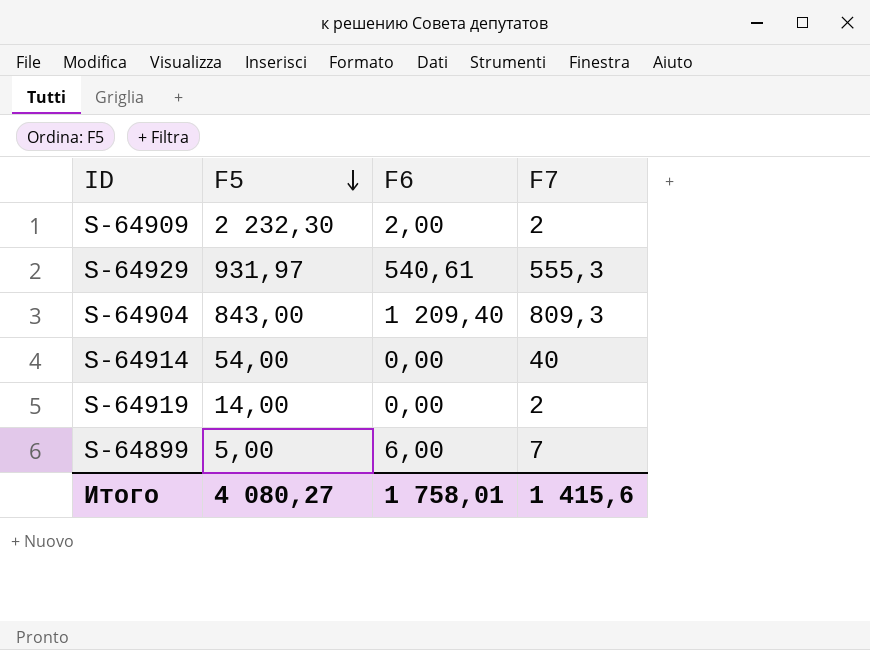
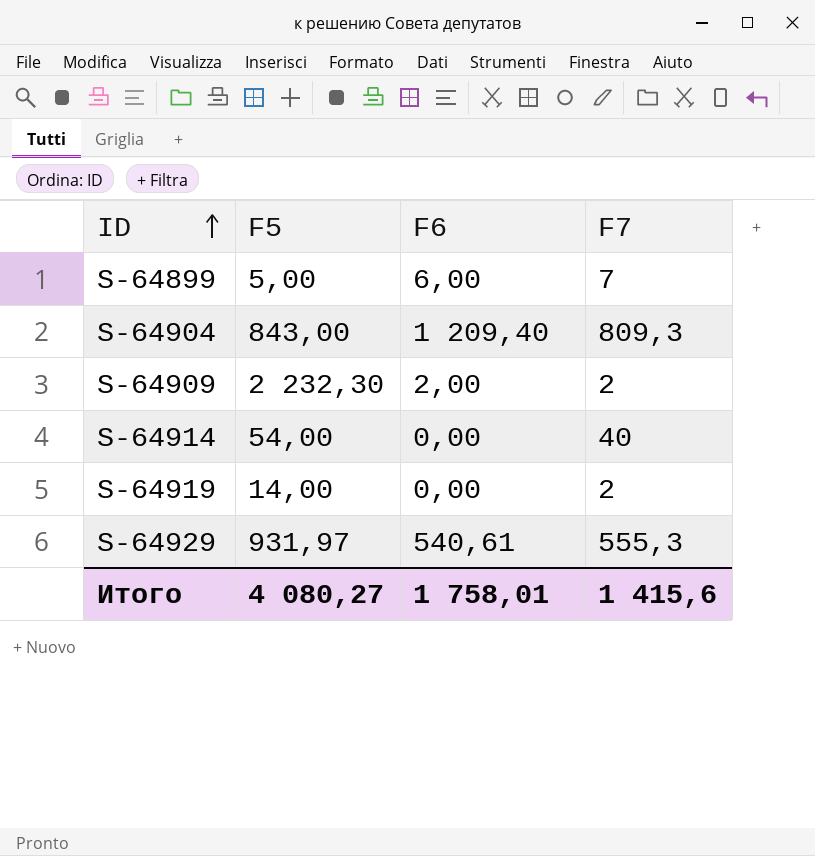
row order: F5 descending -> ID ascending

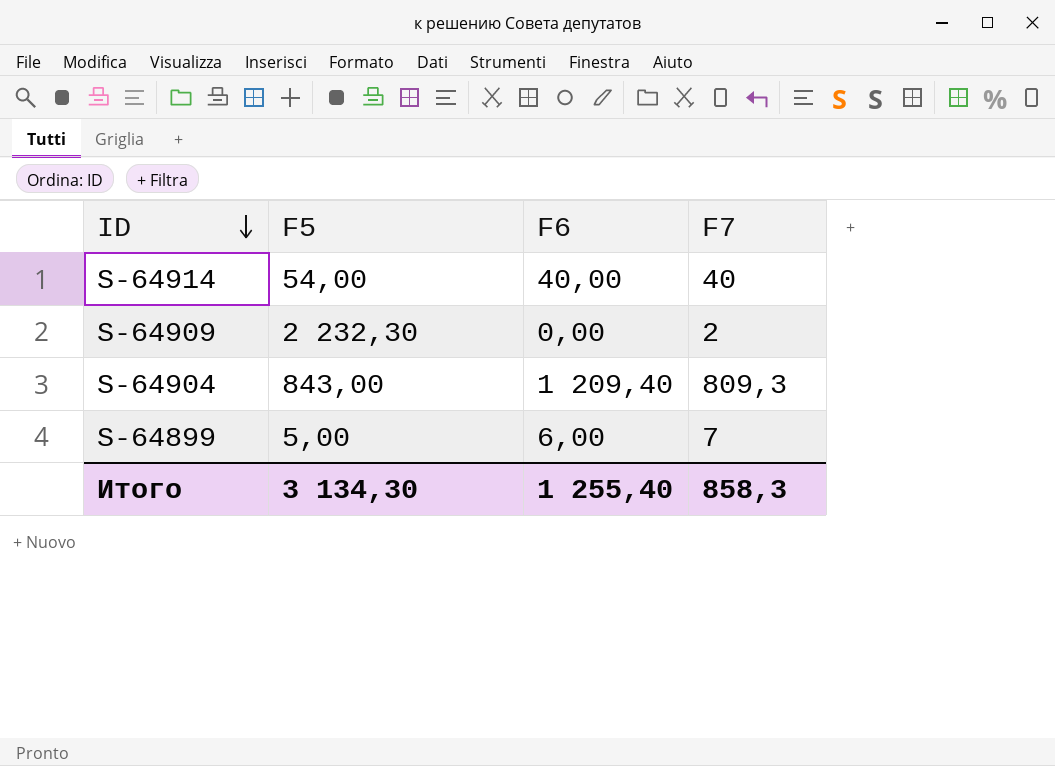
row order: ID ascending -> ID descending
row S-64919: 14,00 | 0,00 | 2 -> none
row S-64929: 931,97 | 540,61 | 555,3 -> none
S-64914 | F6: 0,00 -> 40,00
S-64909 | F6: 2,00 -> 0,00
Итого | F5: 4 080,27 -> 3 134,30
Итого | F6: 1 758,01 -> 1 255,40
Итого | F7: 1 415,6 -> 858,3

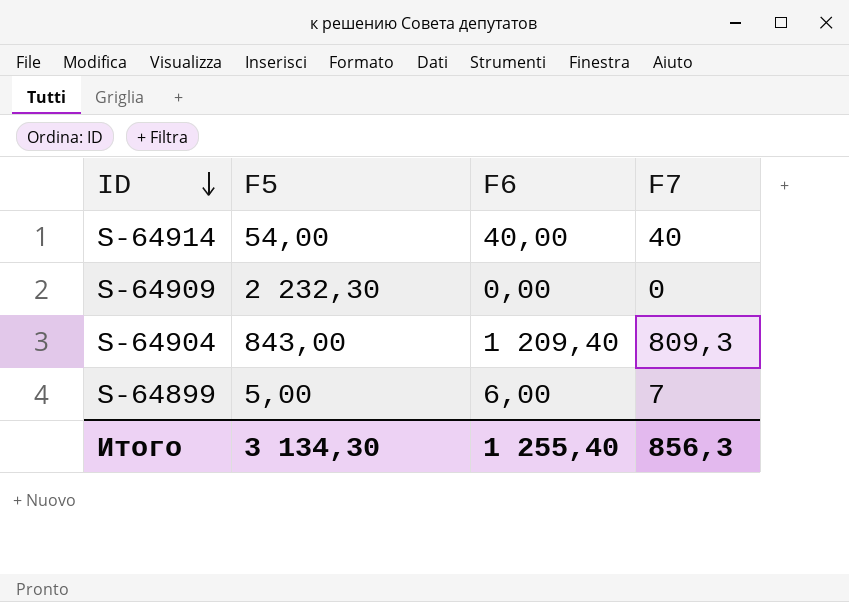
S-64909 | F7: 2 -> 0
Итого | F7: 858,3 -> 856,3

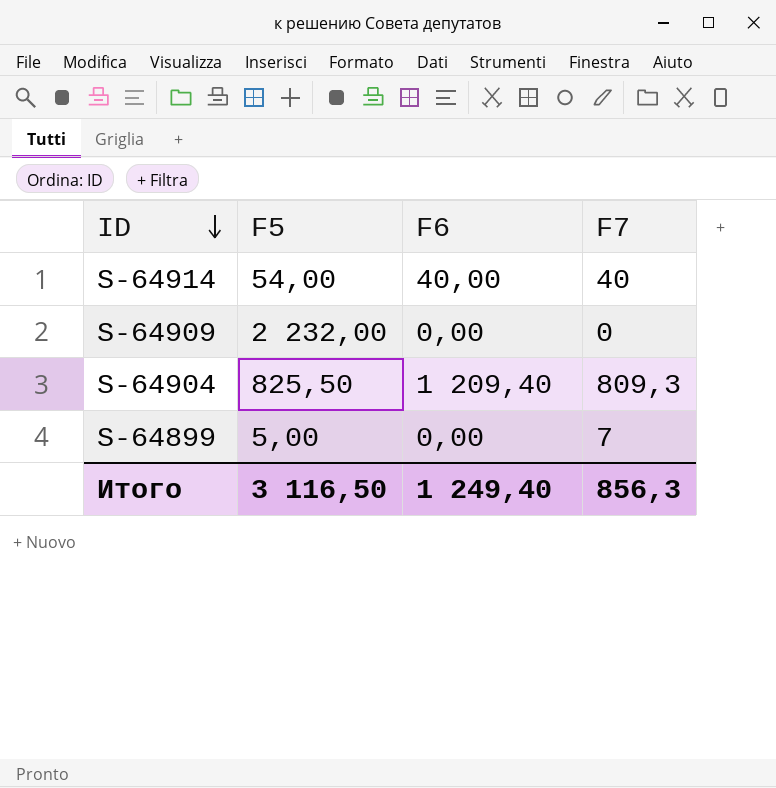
S-64909 | F5: 2 232,30 -> 2 232,00
S-64904 | F5: 843,00 -> 825,50
S-64899 | F6: 6,00 -> 0,00
Итого | F5: 3 134,30 -> 3 116,50
Итого | F6: 1 255,40 -> 1 249,40

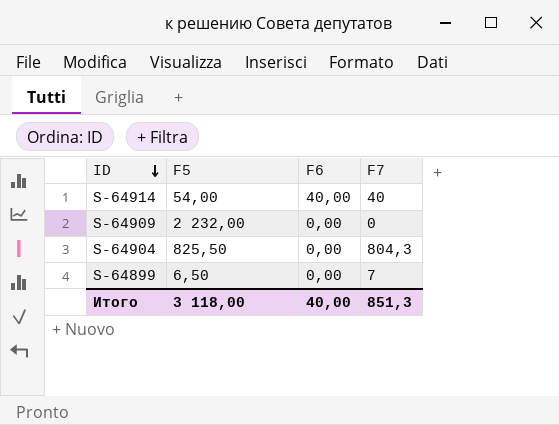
S-64904 | F6: 1 209,40 -> 0,00
S-64904 | F7: 809,3 -> 804,3
S-64899 | F5: 5,00 -> 6,50
Итого | F5: 3 116,50 -> 3 118,00
Итого | F6: 1 249,40 -> 40,00
Итого | F7: 856,3 -> 851,3

